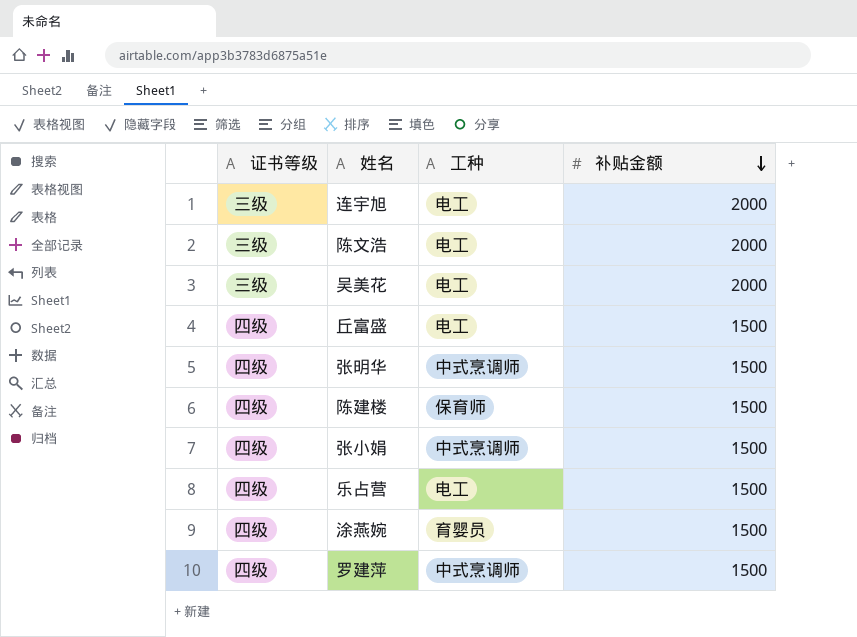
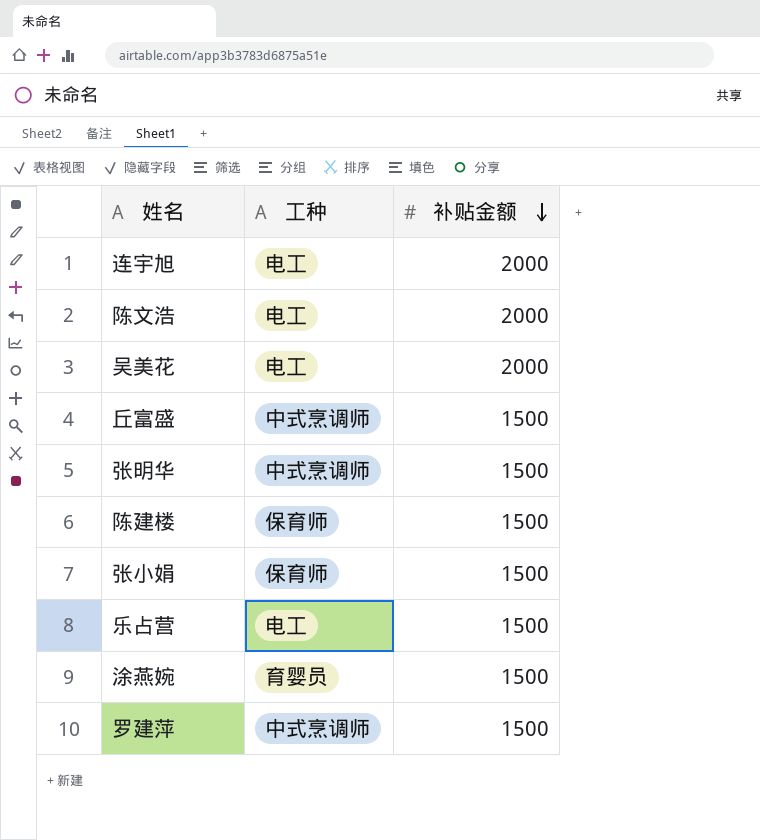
column 证书等级 | position: 1 -> none
丘富盛 | 工种: 电工 -> 中式烹调师
张小娟 | 工种: 中式烹调师 -> 保育师

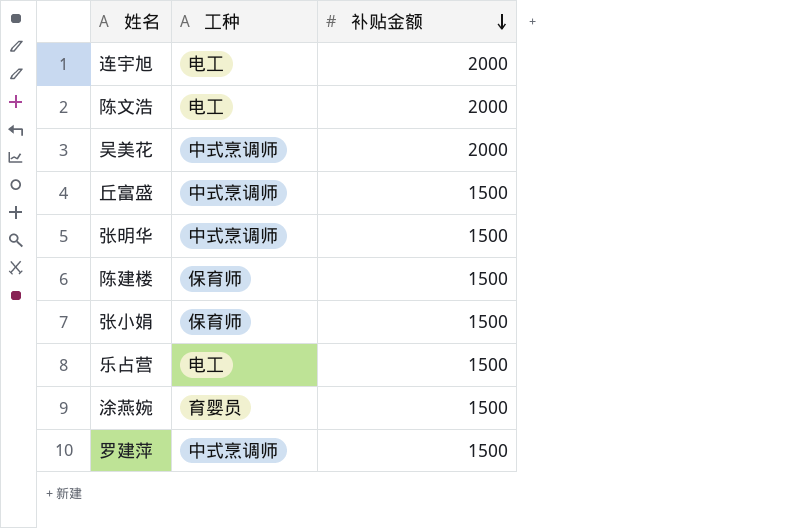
吴美花 | 工种: 电工 -> 中式烹调师

